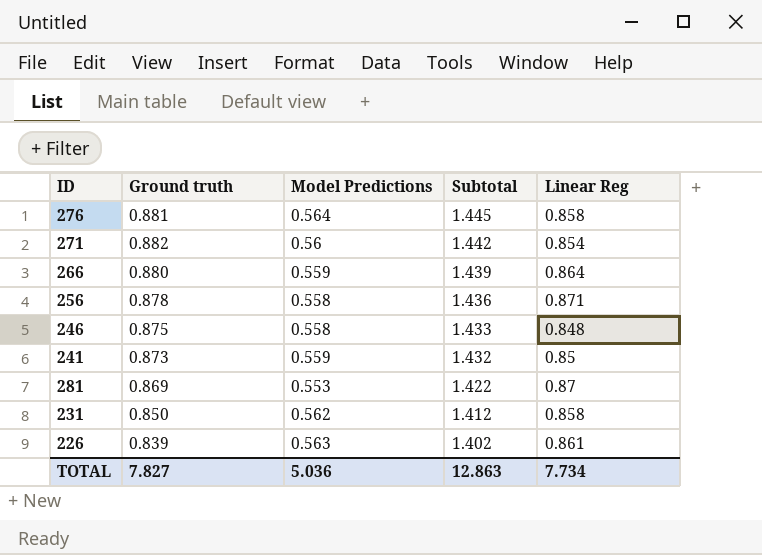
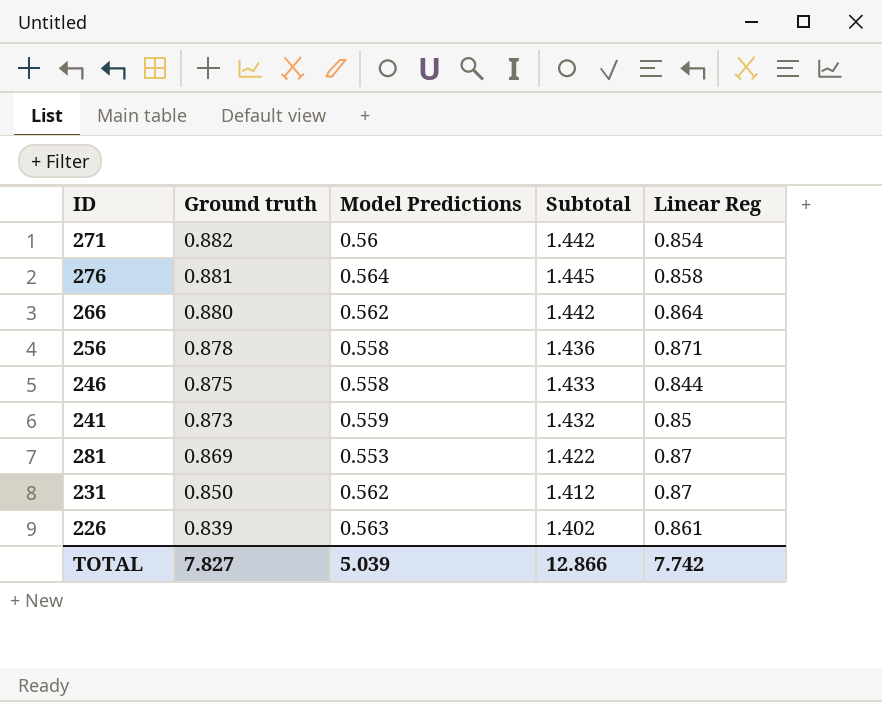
row order: Subtotal descending -> Ground truth descending
266 | Model Predictions: 0.559 -> 0.562
266 | Subtotal: 1.439 -> 1.442
246 | Linear Reg: 0.848 -> 0.844
231 | Linear Reg: 0.858 -> 0.87
TOTAL | Model Predictions: 5.036 -> 5.039
TOTAL | Subtotal: 12.863 -> 12.866
TOTAL | Linear Reg: 7.734 -> 7.742

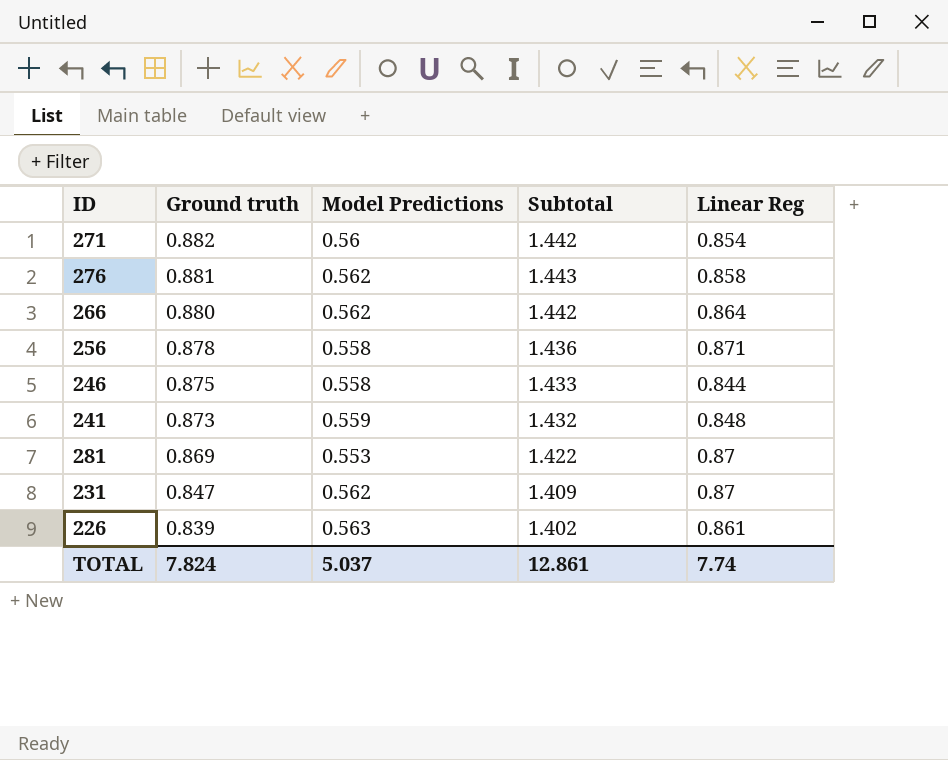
276 | Model Predictions: 0.564 -> 0.562
276 | Subtotal: 1.445 -> 1.443
241 | Linear Reg: 0.85 -> 0.848
231 | Ground truth: 0.850 -> 0.847
231 | Subtotal: 1.412 -> 1.409
TOTAL | Ground truth: 7.827 -> 7.824
TOTAL | Model Predictions: 5.039 -> 5.037
TOTAL | Subtotal: 12.866 -> 12.861
TOTAL | Linear Reg: 7.742 -> 7.74

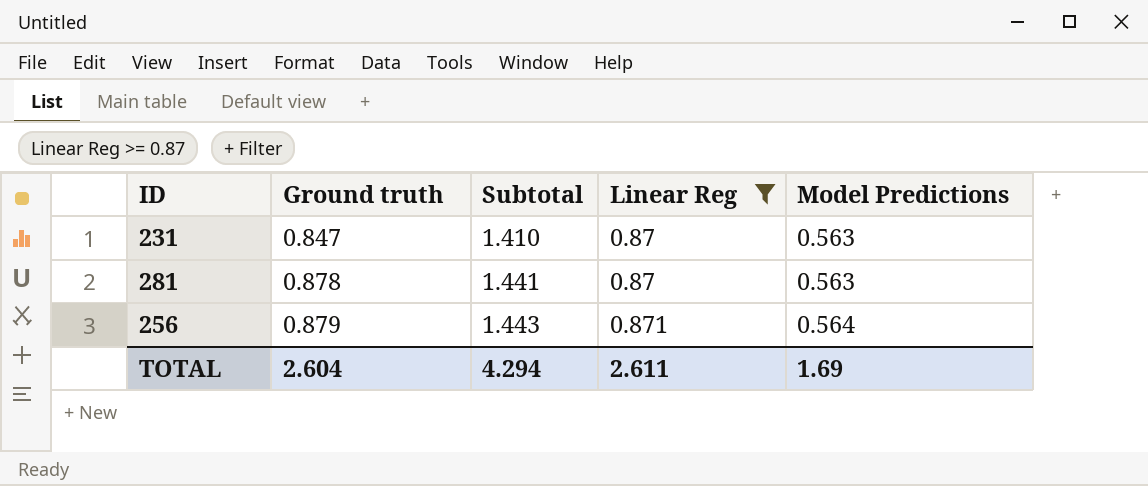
filter: none -> Linear Reg >= 0.87
row order: Ground truth descending -> Ground truth ascending
column Model Predictions | position: 3 -> 5
231 | Subtotal: 1.409 -> 1.410
231 | Model Predictions: 0.562 -> 0.563
281 | Ground truth: 0.869 -> 0.878
281 | Subtotal: 1.422 -> 1.441
281 | Model Predictions: 0.553 -> 0.563
256 | Ground truth: 0.878 -> 0.879
256 | Subtotal: 1.436 -> 1.443
256 | Model Predictions: 0.558 -> 0.564
TOTAL | Ground truth: 7.824 -> 2.604
TOTAL | Subtotal: 12.861 -> 4.294
TOTAL | Linear Reg: 7.74 -> 2.611
TOTAL | Model Predictions: 5.037 -> 1.69

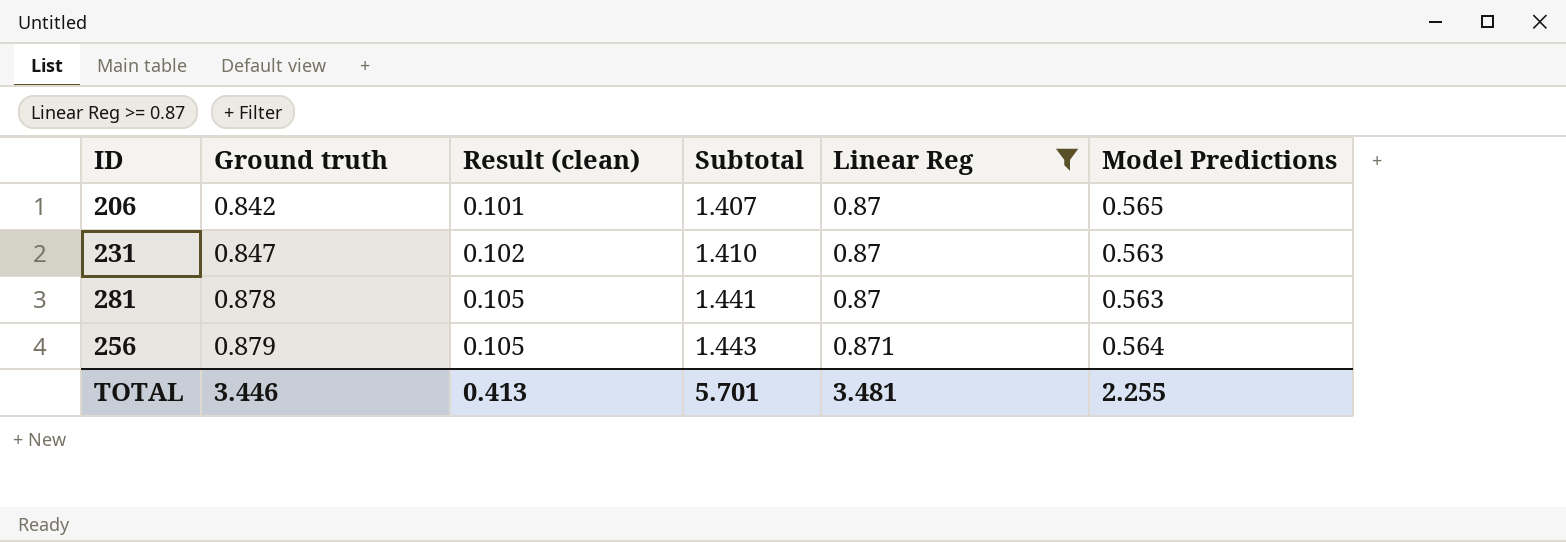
column Result (clean) | formula: none -> [Ground truth] * 0.12
row 206: none -> 0.842 | 0.101 | 1.407 | 0.87 | 0.565
TOTAL | Ground truth: 2.604 -> 3.446
TOTAL | Subtotal: 4.294 -> 5.701
TOTAL | Linear Reg: 2.611 -> 3.481
TOTAL | Model Predictions: 1.69 -> 2.255

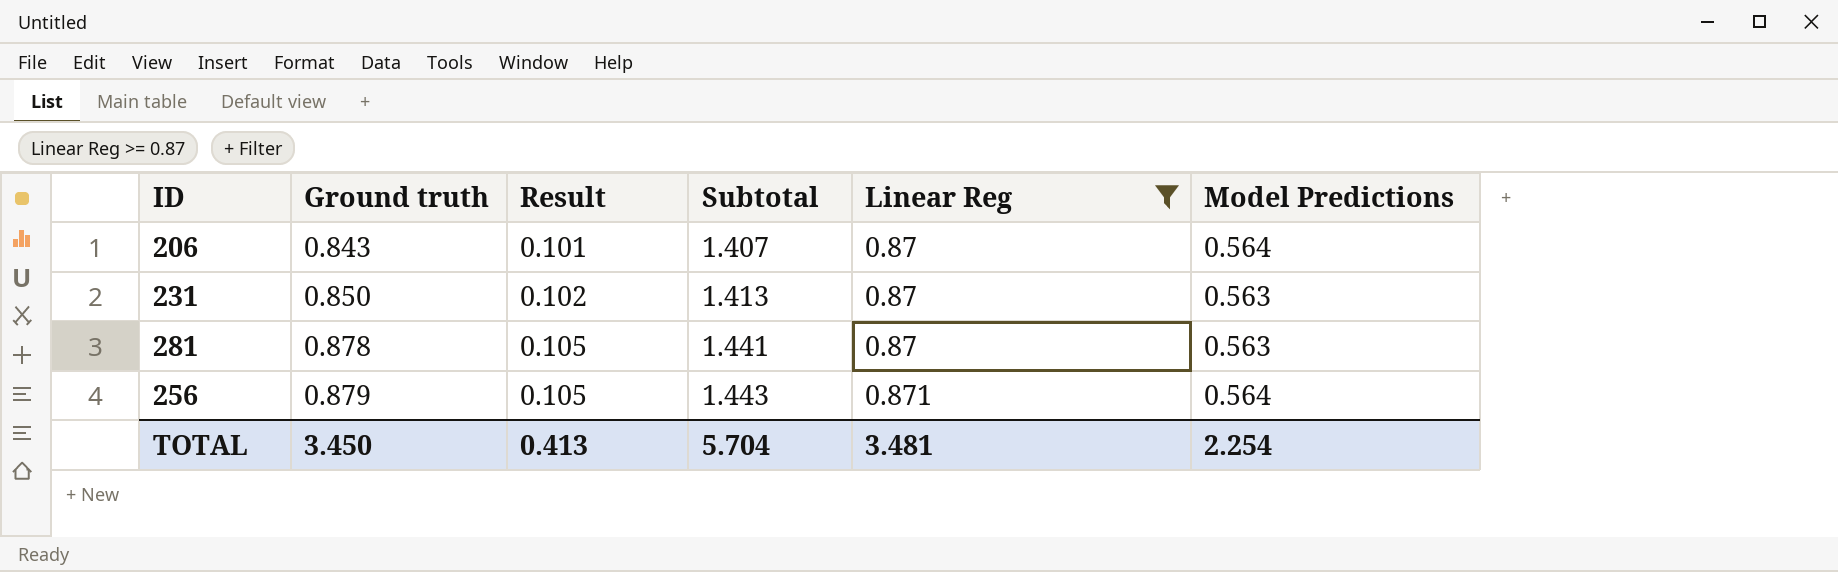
column name: Result (clean) -> Result
206 | Ground truth: 0.842 -> 0.843
206 | Model Predictions: 0.565 -> 0.564
231 | Ground truth: 0.847 -> 0.850
231 | Subtotal: 1.410 -> 1.413
TOTAL | Ground truth: 3.446 -> 3.450
TOTAL | Subtotal: 5.701 -> 5.704
TOTAL | Model Predictions: 2.255 -> 2.254

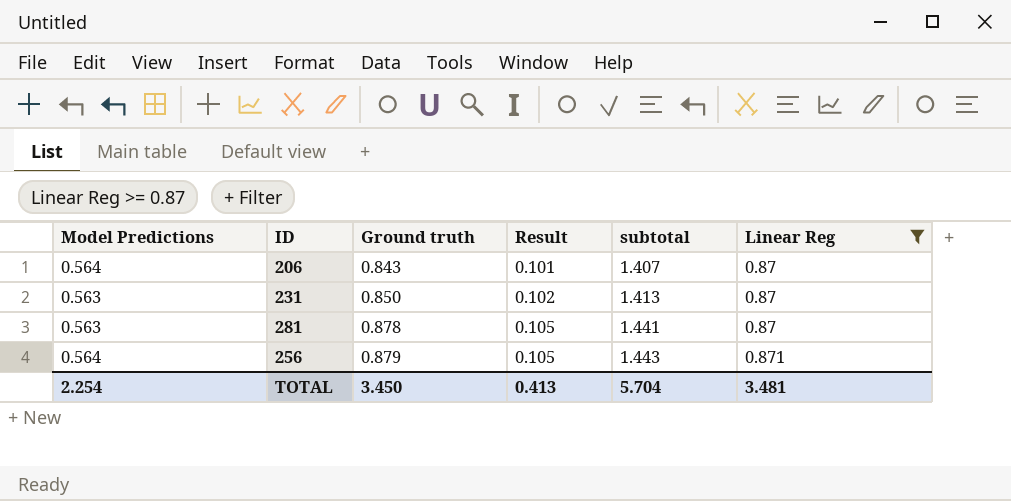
column Model Predictions | position: 6 -> 1
column name: Subtotal -> subtotal

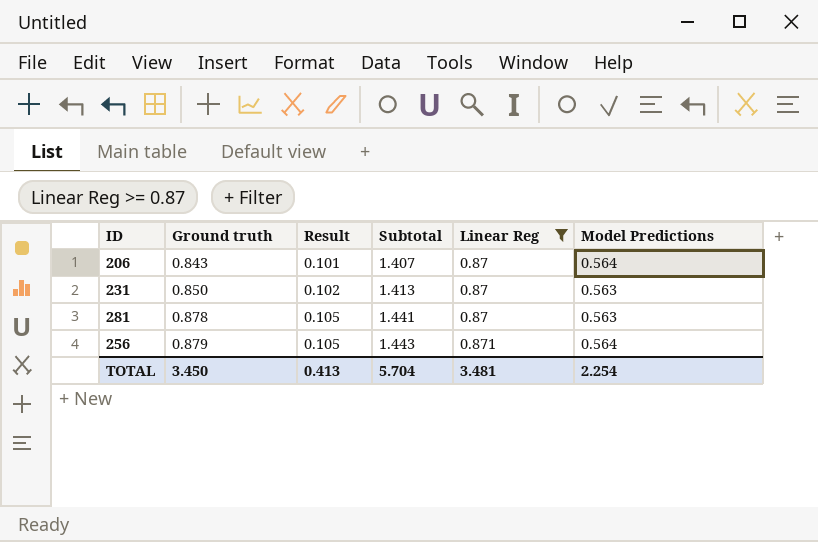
column name: subtotal -> Subtotal
column Model Predictions | position: 1 -> 6

